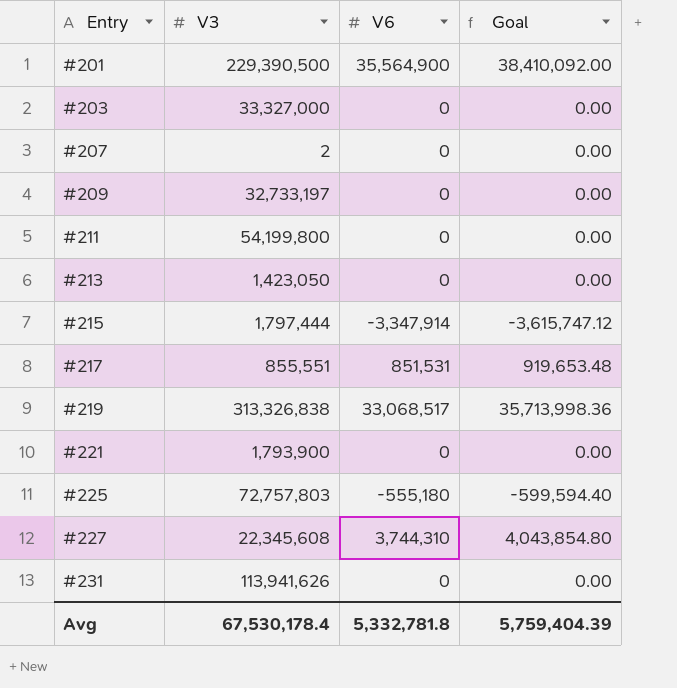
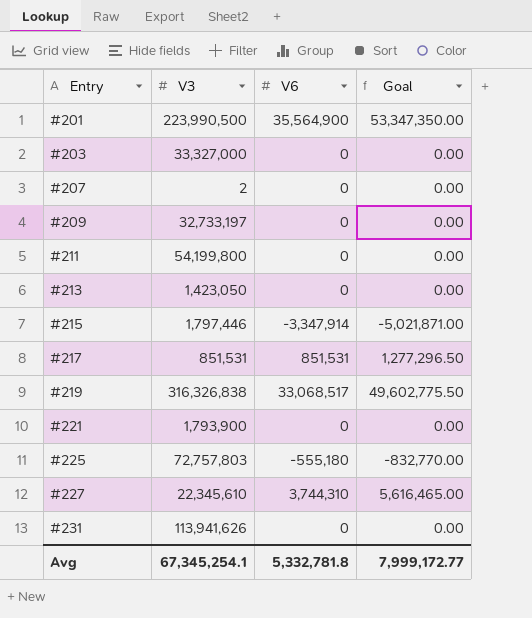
column Goal | formula: [V6] * 1.08 -> [V6] * 1.5
#201 | V3: 229,390,500 -> 223,990,500
#215 | V3: 1,797,444 -> 1,797,446
#217 | V3: 855,551 -> 851,531
#219 | V3: 313,326,838 -> 316,326,838
#227 | V3: 22,345,608 -> 22,345,610
Avg | V3: 67,530,178.4 -> 67,345,254.1
Avg | Goal: 5,759,404.39 -> 7,999,172.77

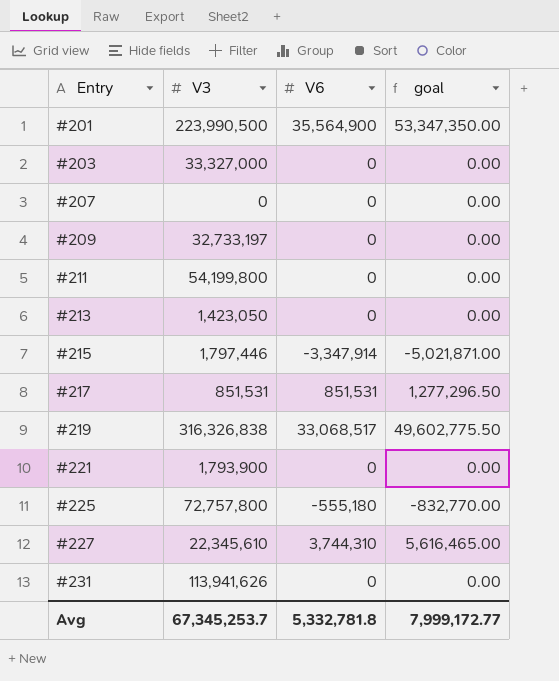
column name: Goal -> goal
#207 | V3: 2 -> 0
#225 | V3: 72,757,803 -> 72,757,800
Avg | V3: 67,345,254.1 -> 67,345,253.7

